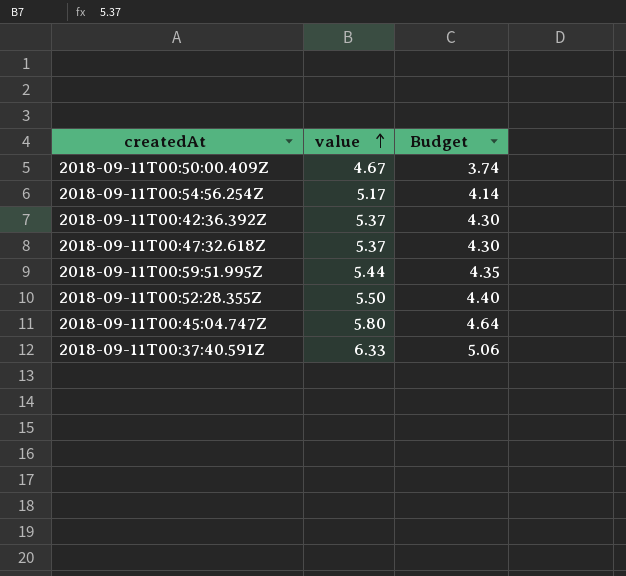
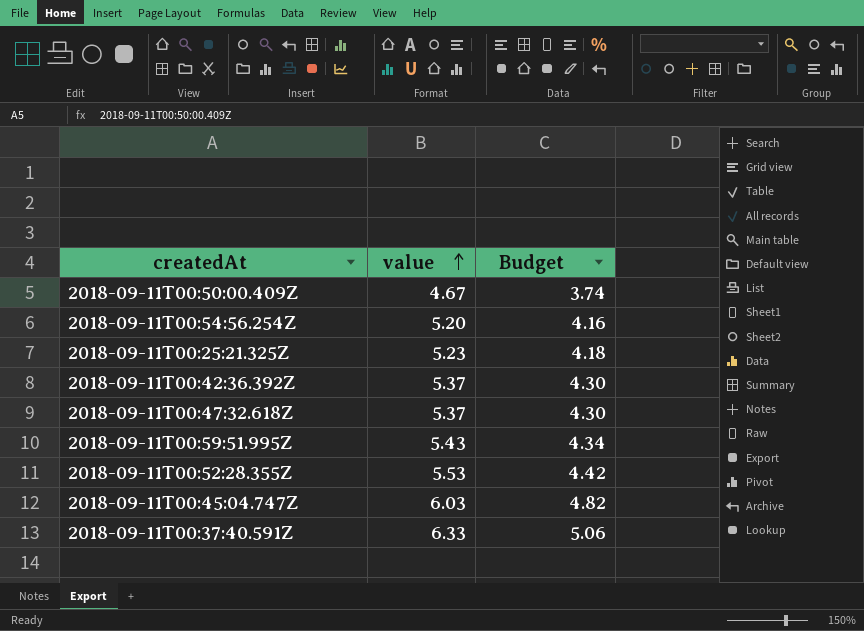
2018-09-11T00:54:56.254Z | value: 5.17 -> 5.20
2018-09-11T00:54:56.254Z | Budget: 4.14 -> 4.16
row 2018-09-11T00:25:21.325Z: none -> 5.23 | 4.18
2018-09-11T00:59:51.995Z | value: 5.44 -> 5.43
2018-09-11T00:59:51.995Z | Budget: 4.35 -> 4.34
2018-09-11T00:52:28.355Z | value: 5.50 -> 5.53
2018-09-11T00:52:28.355Z | Budget: 4.40 -> 4.42
2018-09-11T00:45:04.747Z | value: 5.80 -> 6.03
2018-09-11T00:45:04.747Z | Budget: 4.64 -> 4.82

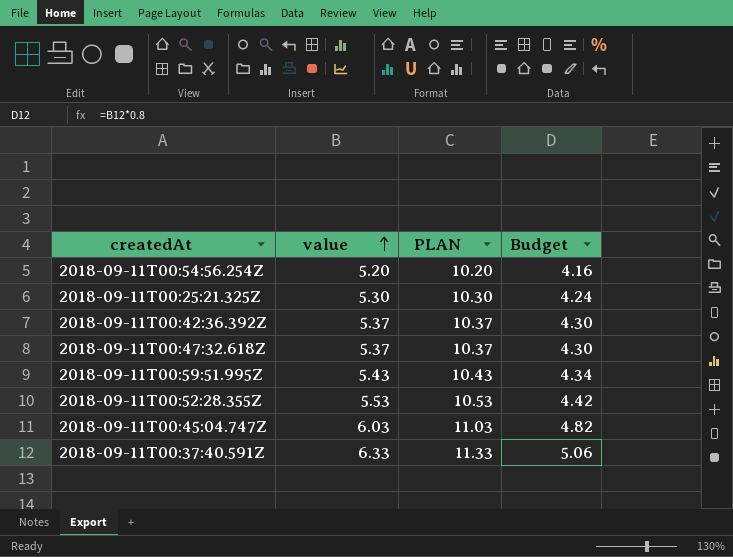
column PLAN | formula: none -> [value] + 5
row 2018-09-11T00:50:00.409Z: 4.67 | 3.74 -> none
2018-09-11T00:25:21.325Z | value: 5.23 -> 5.30
2018-09-11T00:25:21.325Z | Budget: 4.18 -> 4.24

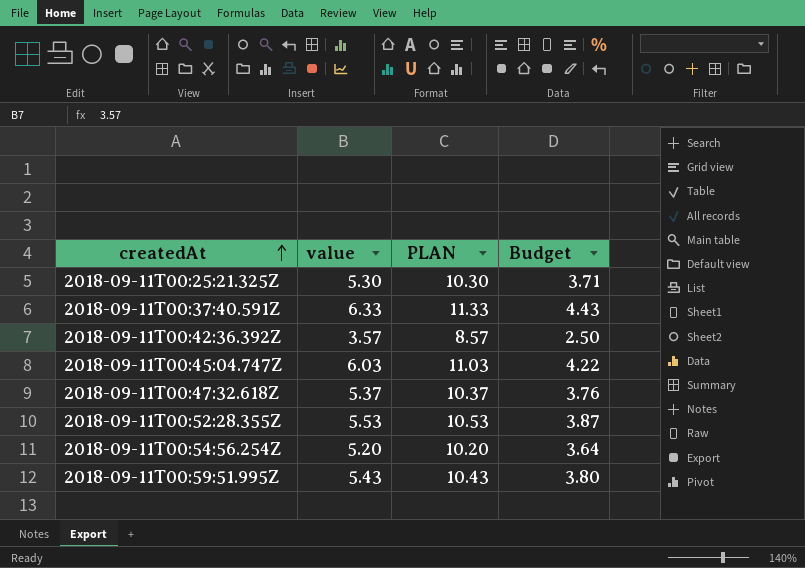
row order: value ascending -> createdAt ascending
column Budget | formula: [value] * 0.8 -> [value] * 0.7
2018-09-11T00:42:36.392Z | value: 5.37 -> 3.57
2018-09-11T00:42:36.392Z | PLAN: 10.37 -> 8.57

